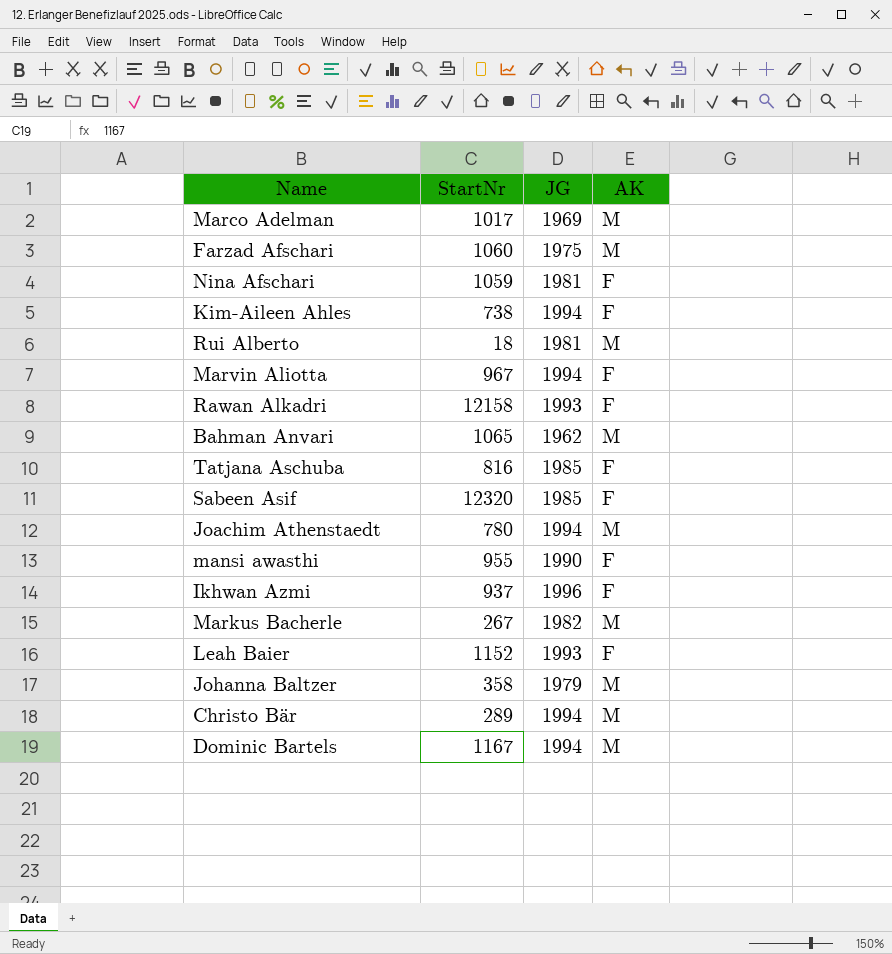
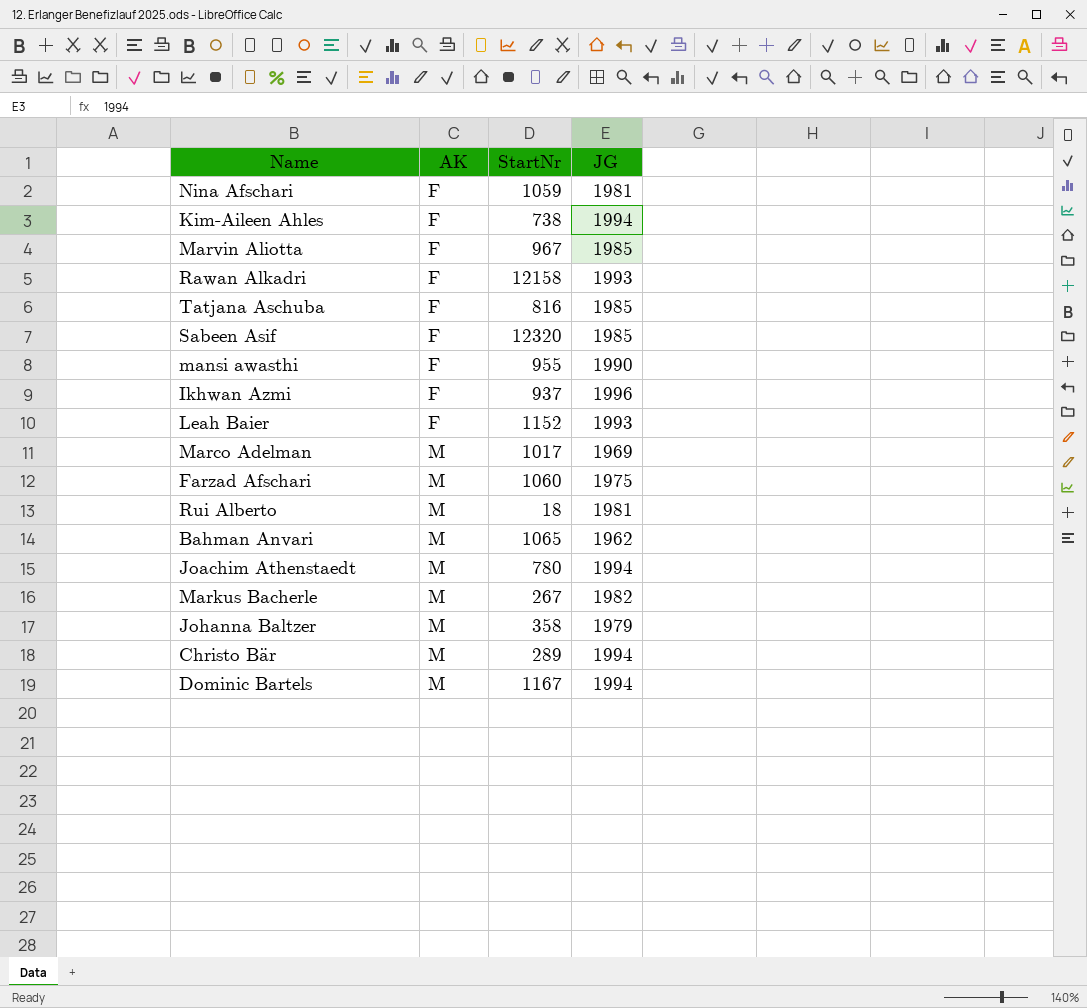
row order: none -> AK ascending
column AK | position: 4 -> 2
Marvin Aliotta | JG: 1994 -> 1985

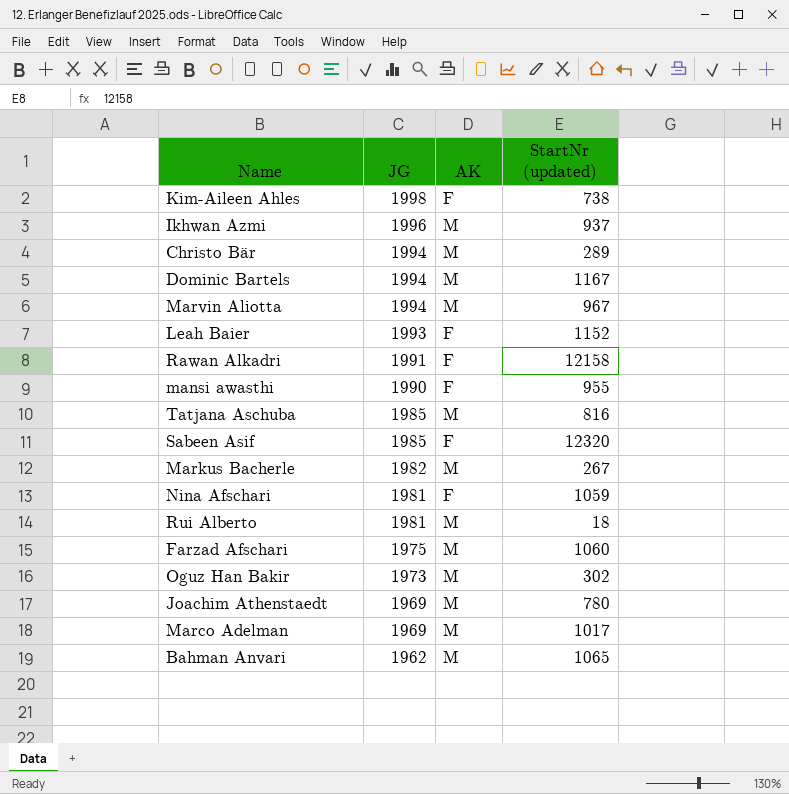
row order: AK ascending -> JG descending
column JG | position: 4 -> 2
column name: StartNr -> StartNr (updated)
row Johanna Baltzer: M | 358 | 1979 -> none
Kim-Aileen Ahles | JG: 1994 -> 1998
Ikhwan Azmi | AK: F -> M
Marvin Aliotta | JG: 1985 -> 1994
Marvin Aliotta | AK: F -> M
Rawan Alkadri | JG: 1993 -> 1991
Tatjana Aschuba | AK: F -> M
row Oguz Han Bakir: none -> 1973 | M | 302
Joachim Athenstaedt | JG: 1994 -> 1969

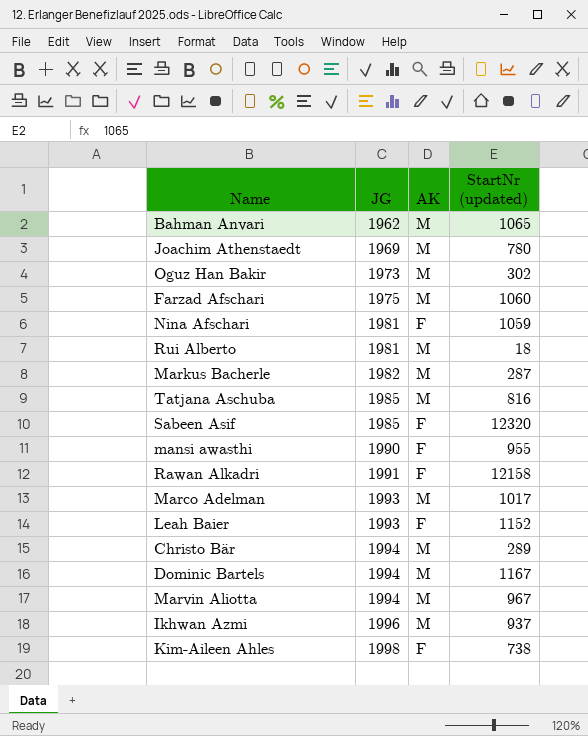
row order: JG descending -> JG ascending
Markus Bacherle | StartNr (updated): 267 -> 287
Marco Adelman | JG: 1969 -> 1993

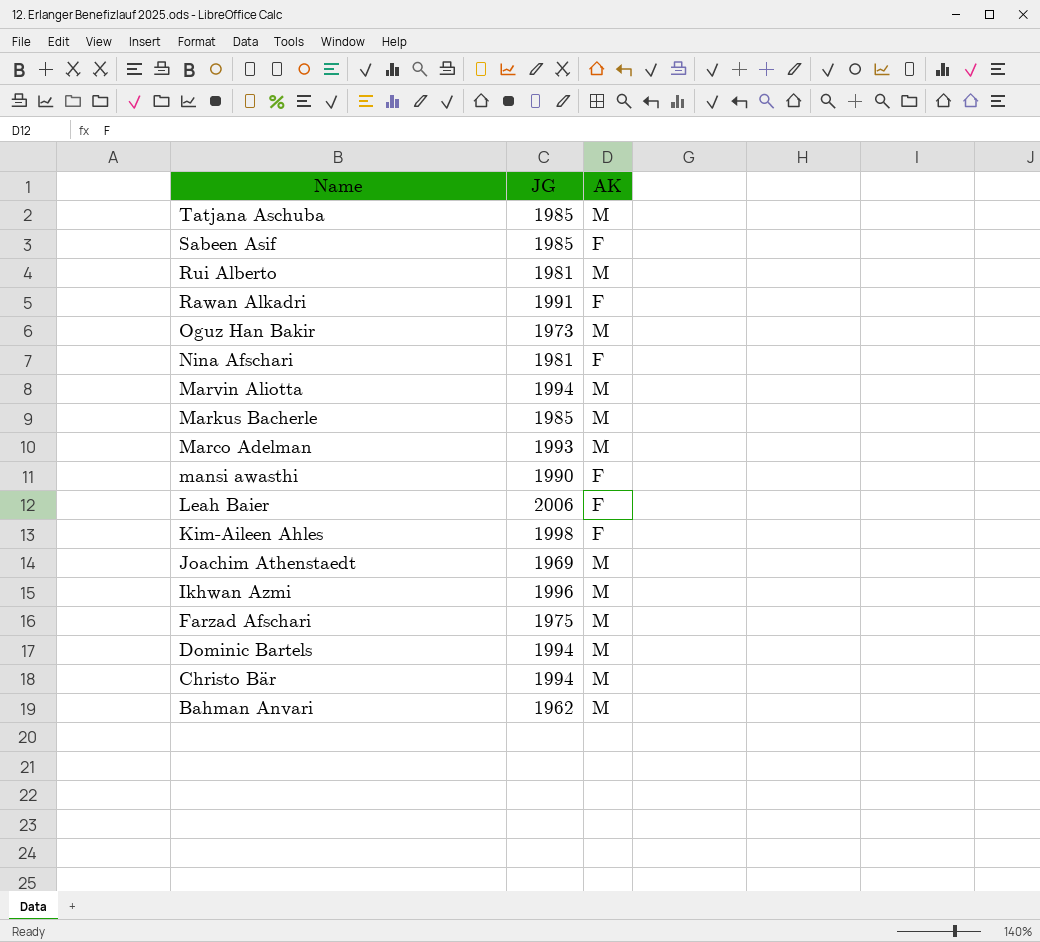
row order: JG ascending -> Name descending
column StartNr (updated) | position: 4 -> none
Markus Bacherle | JG: 1982 -> 1985
Leah Baier | JG: 1993 -> 2006

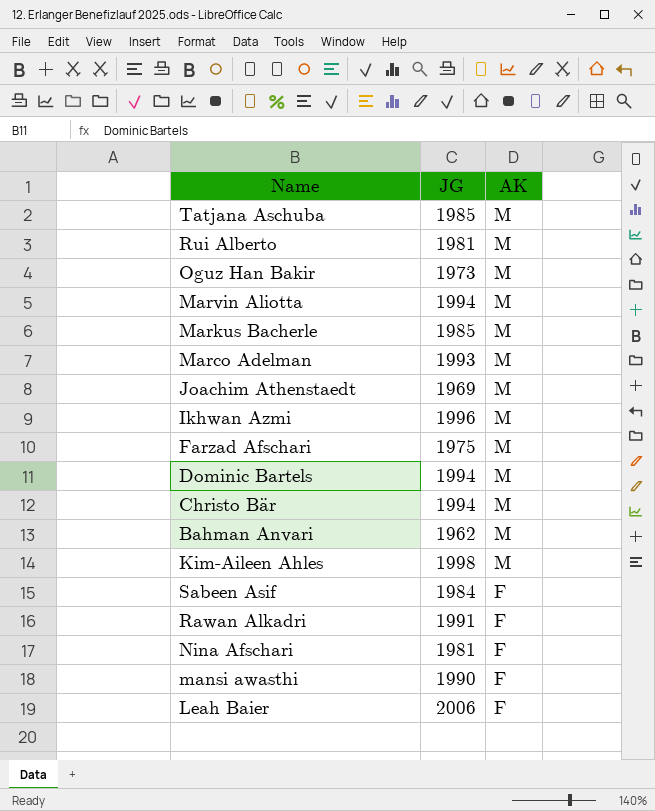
row order: Name descending -> AK descending
Kim-Aileen Ahles | AK: F -> M
Sabeen Asif | JG: 1985 -> 1984

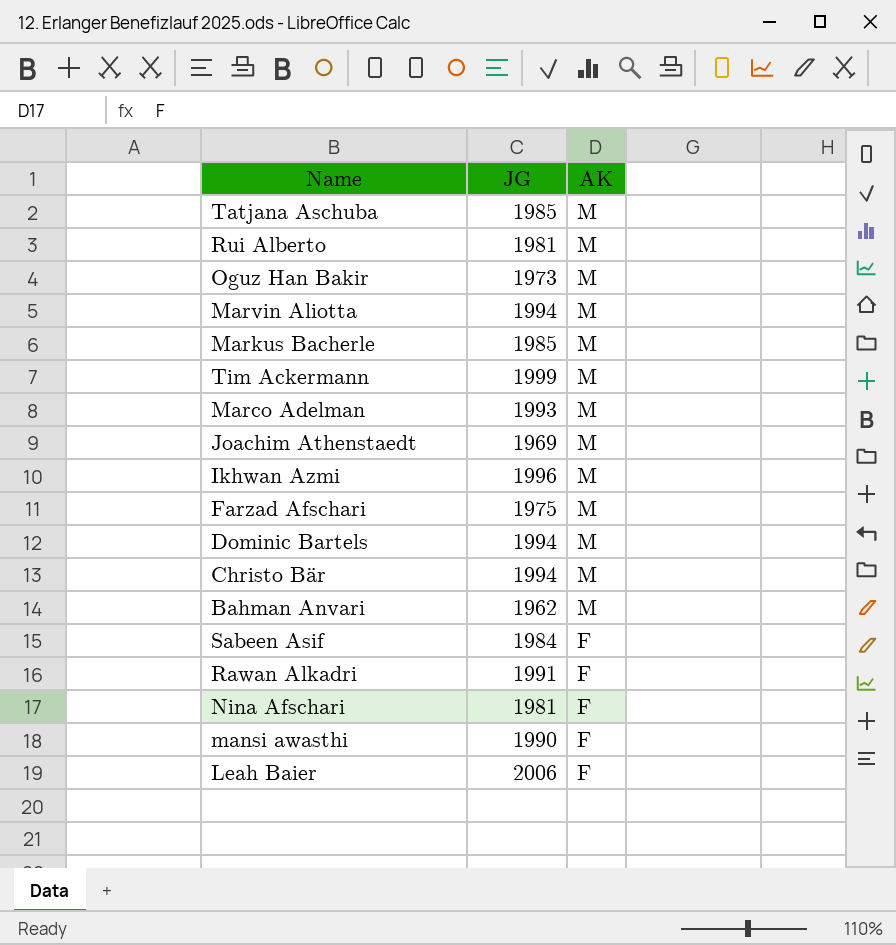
row Kim-Aileen Ahles: 1998 | M -> none
row Tim Ackermann: none -> 1999 | M

